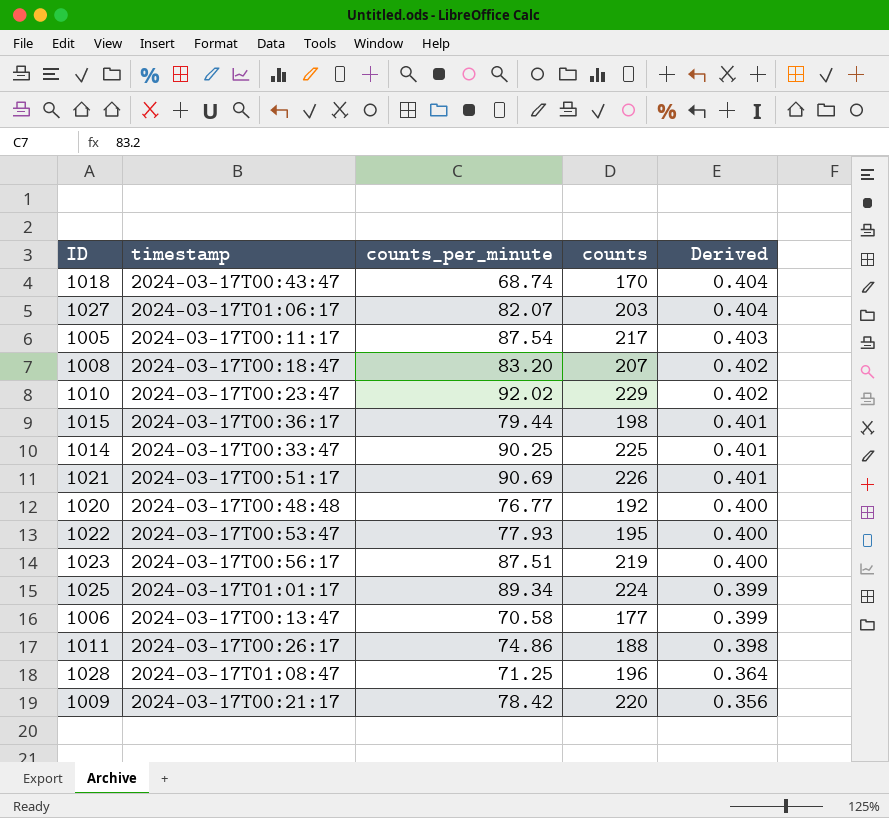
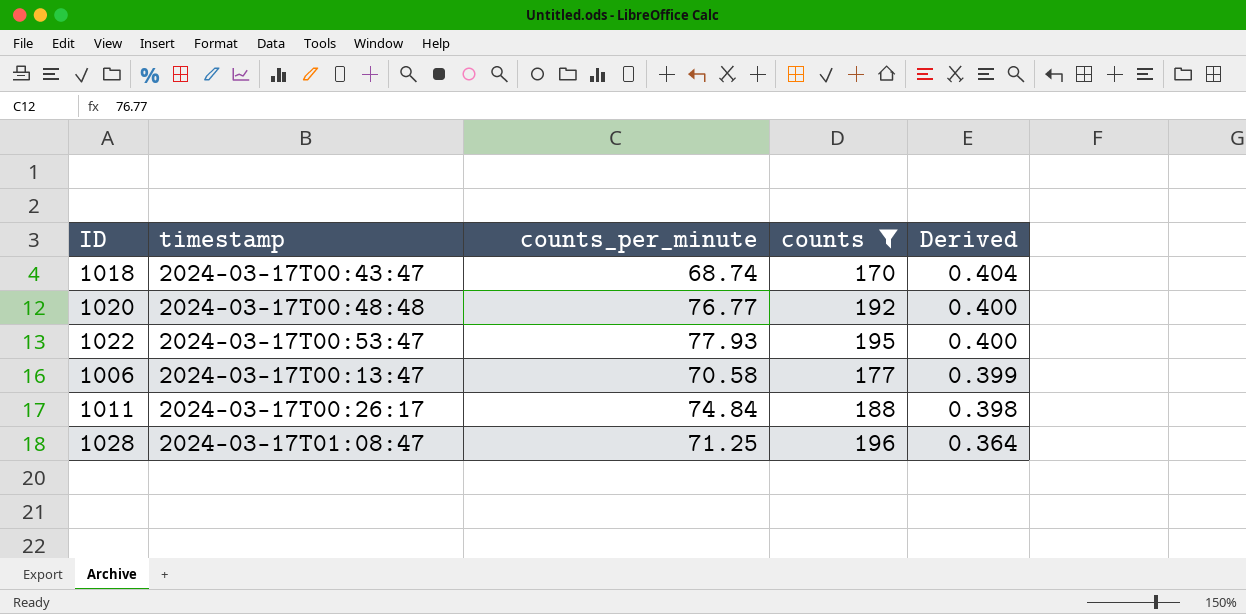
filter: none -> counts <= 196
1011 | counts_per_minute: 74.86 -> 74.84

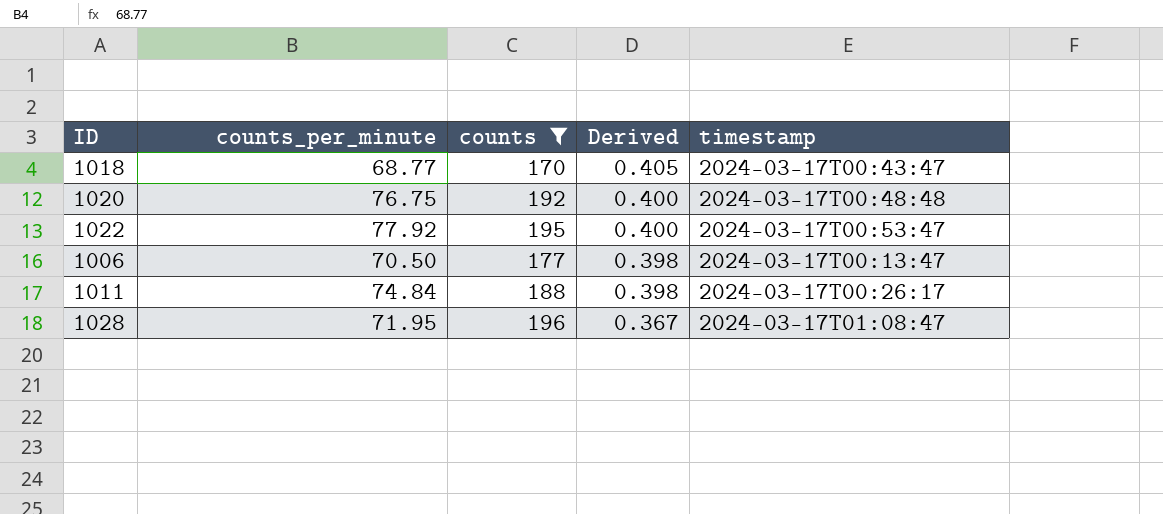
column timestamp | position: 2 -> 5
1018 | counts_per_minute: 68.74 -> 68.77
1018 | Derived: 0.404 -> 0.405
1020 | counts_per_minute: 76.77 -> 76.75
1022 | counts_per_minute: 77.93 -> 77.92
1006 | counts_per_minute: 70.58 -> 70.50
1006 | Derived: 0.399 -> 0.398
1028 | counts_per_minute: 71.25 -> 71.95
1028 | Derived: 0.364 -> 0.367

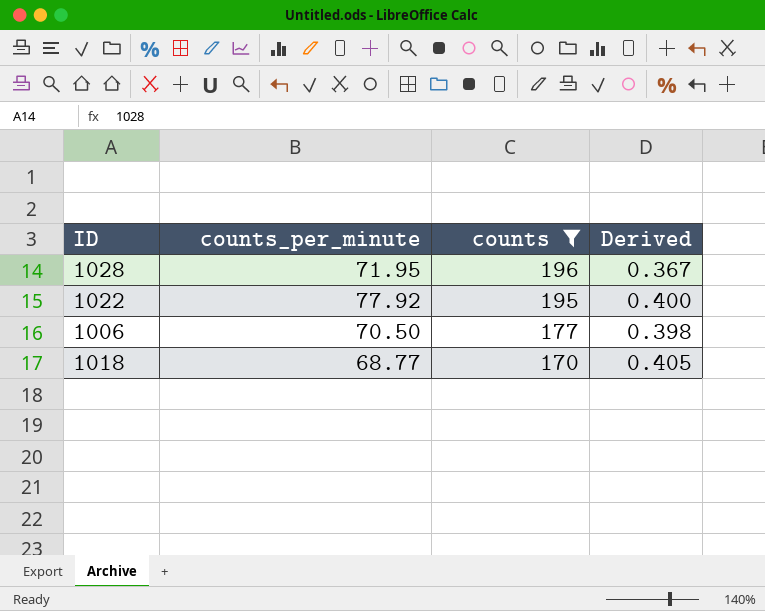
row order: Derived descending -> counts descending
column timestamp | position: 5 -> none
row 1020: 76.75 | 192 | 0.400 | 2024-03-17T00:48:48 -> none
row 1011: 74.84 | 188 | 0.398 | 2024-03-17T00:26:17 -> none

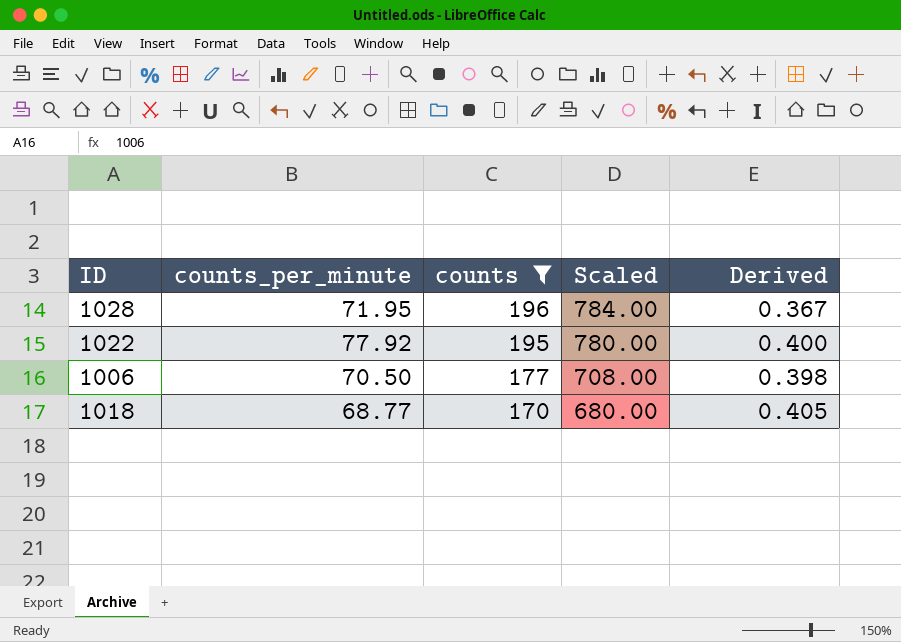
column Scaled | formula: none -> [counts] * 4

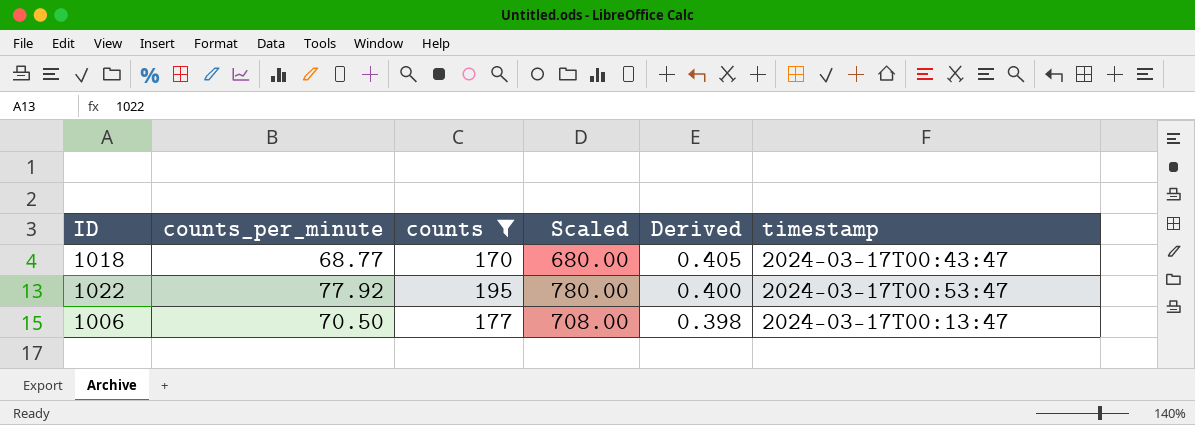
row order: counts descending -> Derived descending
column timestamp | position: none -> 6
row 1028: 71.95 | 196 | 784.00 | 0.367 -> none

